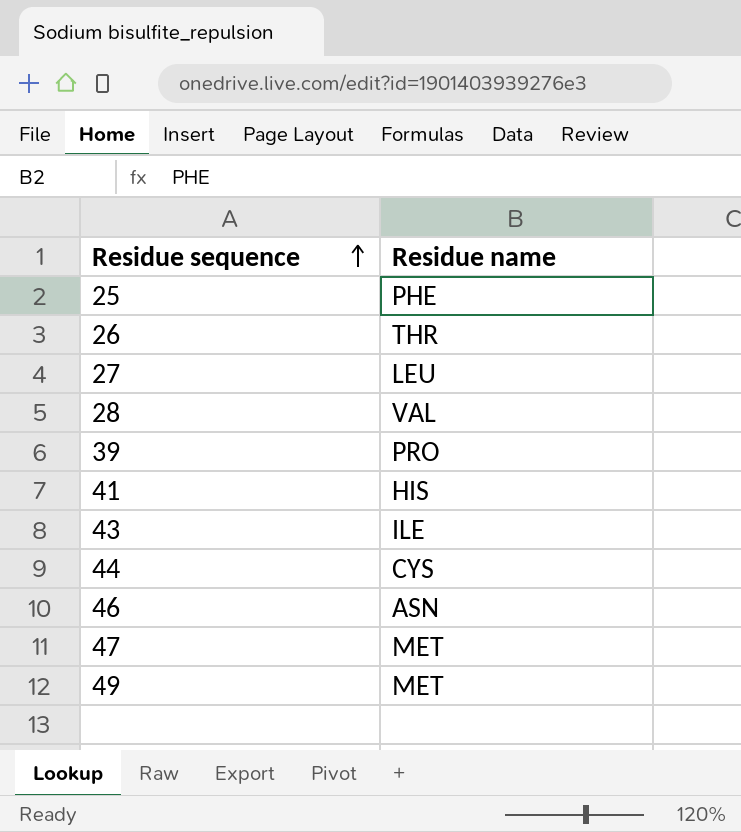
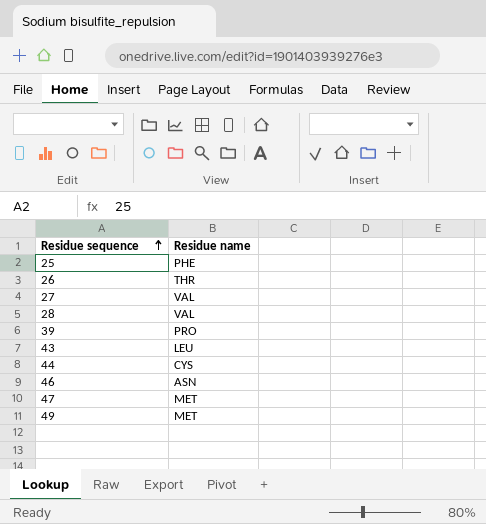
row 41: HIS -> none
27 | Residue name: LEU -> VAL
43 | Residue name: ILE -> LEU

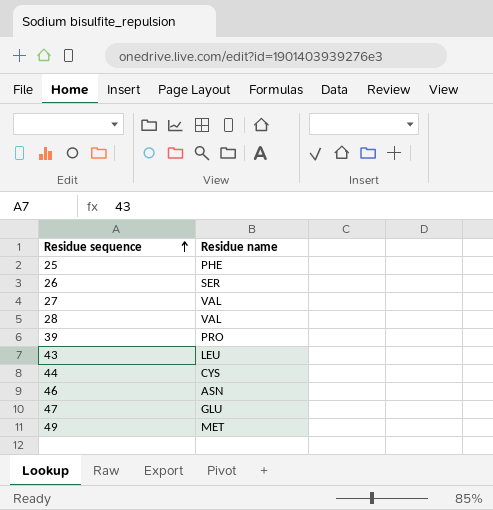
26 | Residue name: THR -> SER
47 | Residue name: MET -> GLU

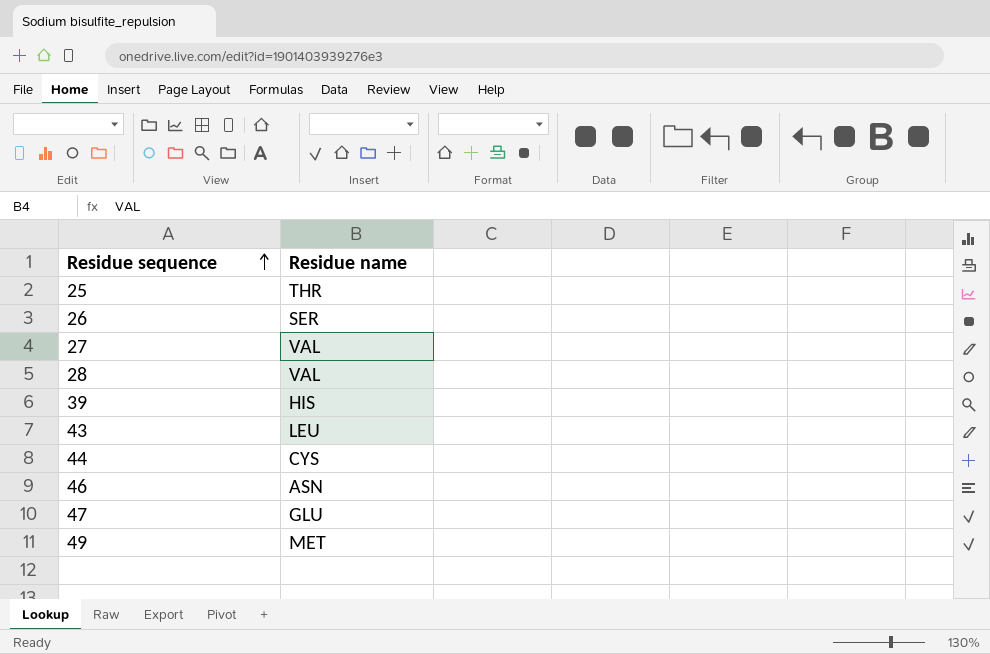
25 | Residue name: PHE -> THR
39 | Residue name: PRO -> HIS

